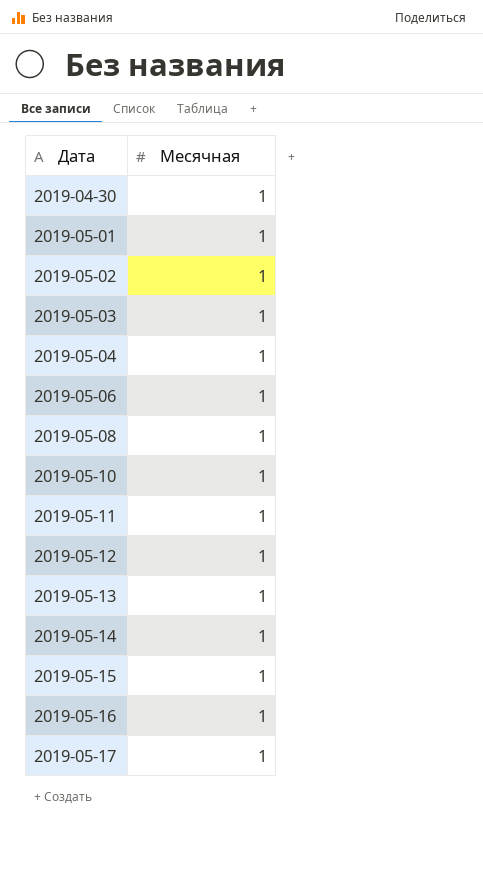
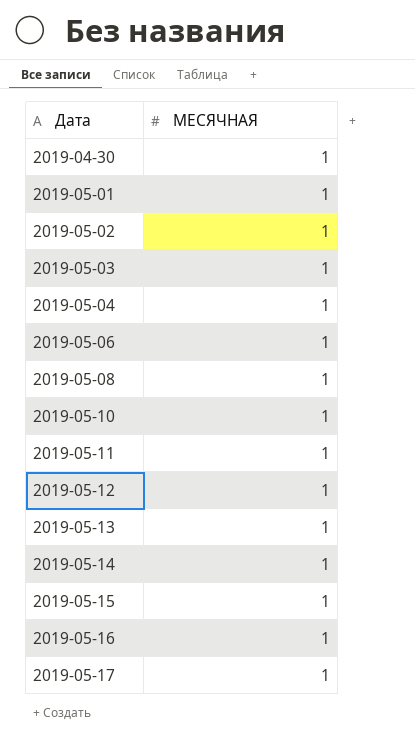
column name: Месячная -> МЕСЯЧНАЯ

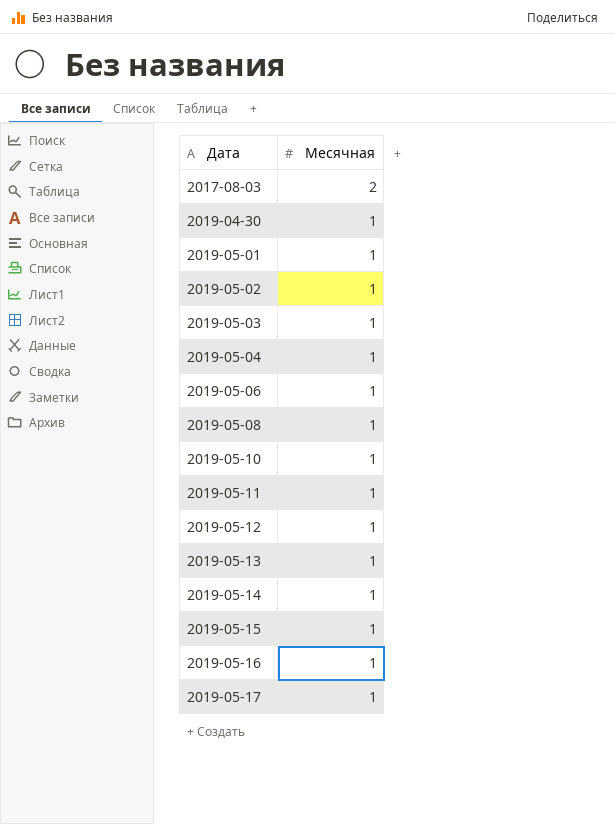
column name: МЕСЯЧНАЯ -> Месячная
row 2017-08-03: none -> 2

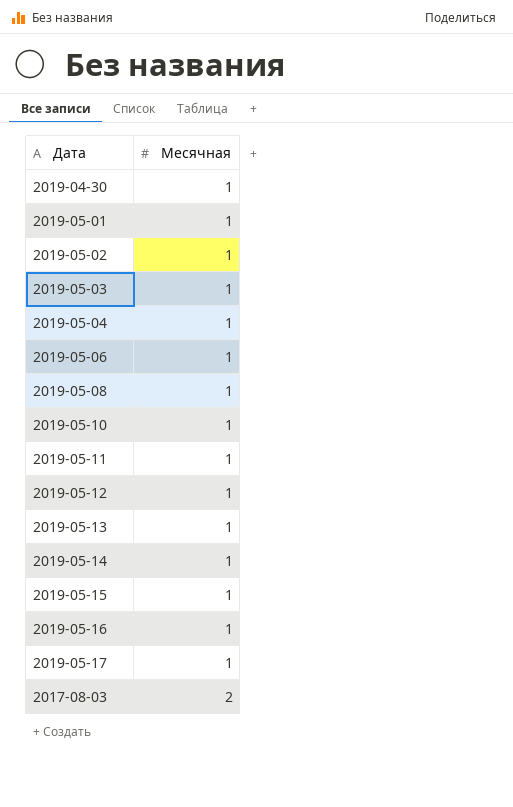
row order: Дата ascending -> Месячная ascending

